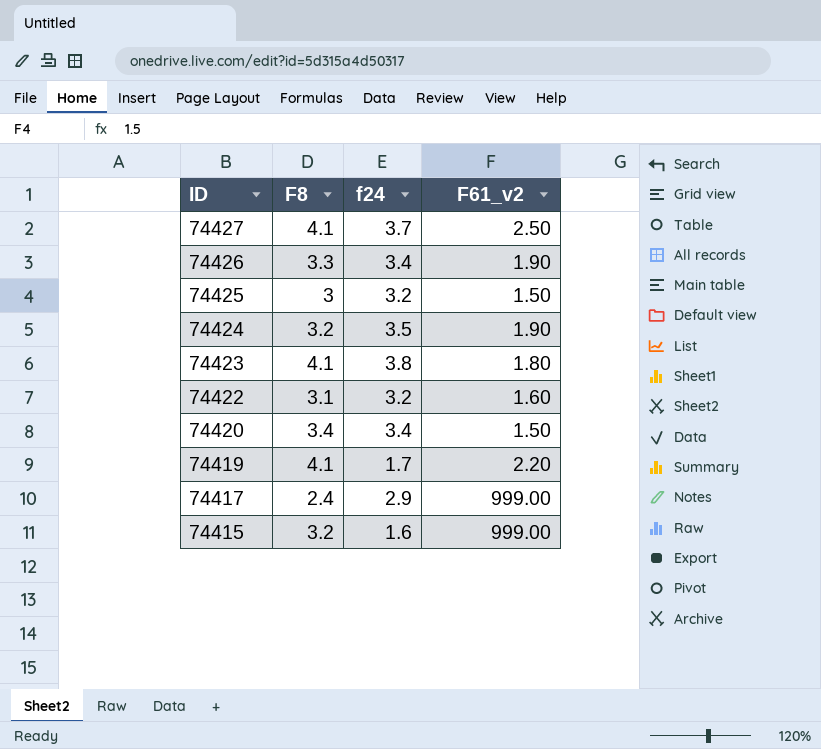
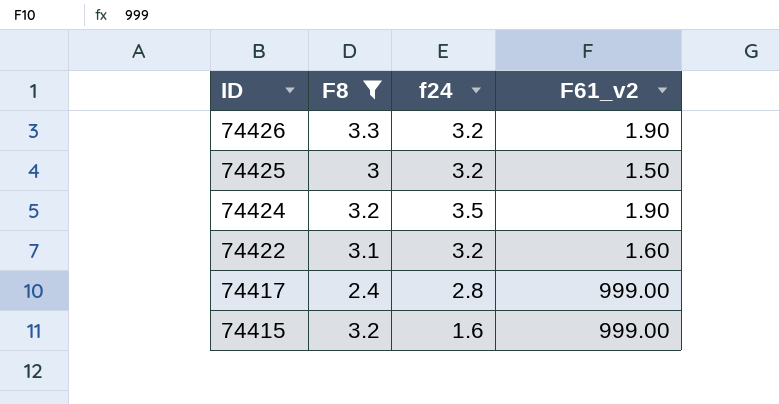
filter: none -> F8 <= 3.3
74426 | f24: 3.4 -> 3.2
74417 | f24: 2.9 -> 2.8

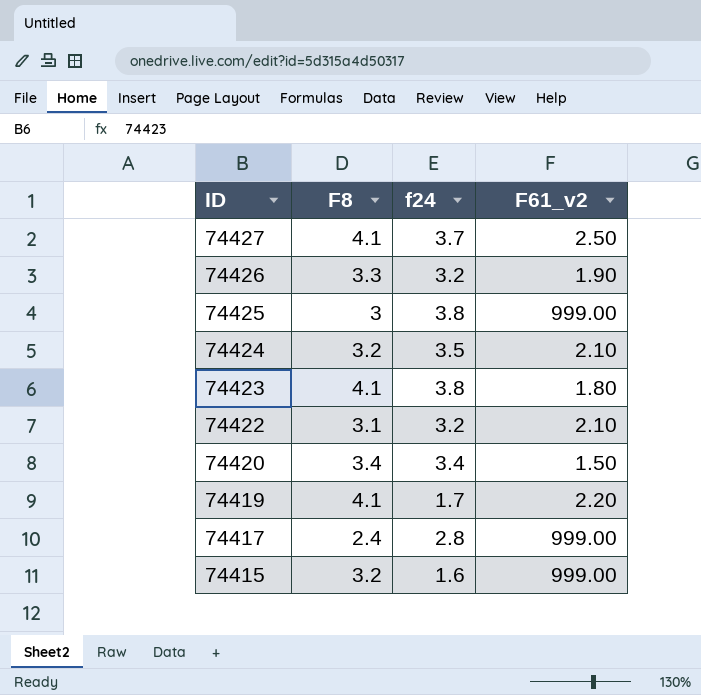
filter: F8 <= 3.3 -> none
74425 | f24: 3.2 -> 3.8
74425 | F61_v2: 1.50 -> 999.00
74424 | F61_v2: 1.90 -> 2.10
74422 | F61_v2: 1.60 -> 2.10

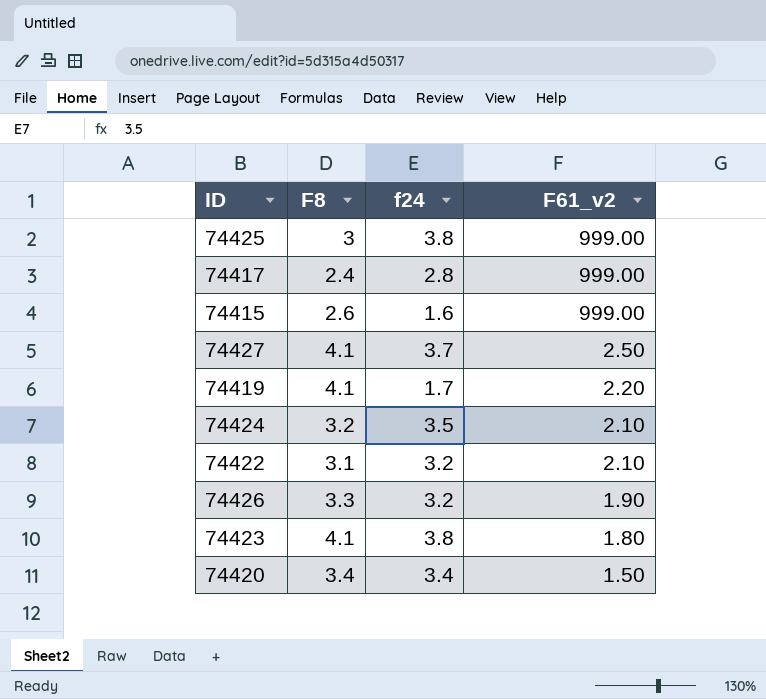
row order: ID descending -> F61_v2 descending
74415 | F8: 3.2 -> 2.6

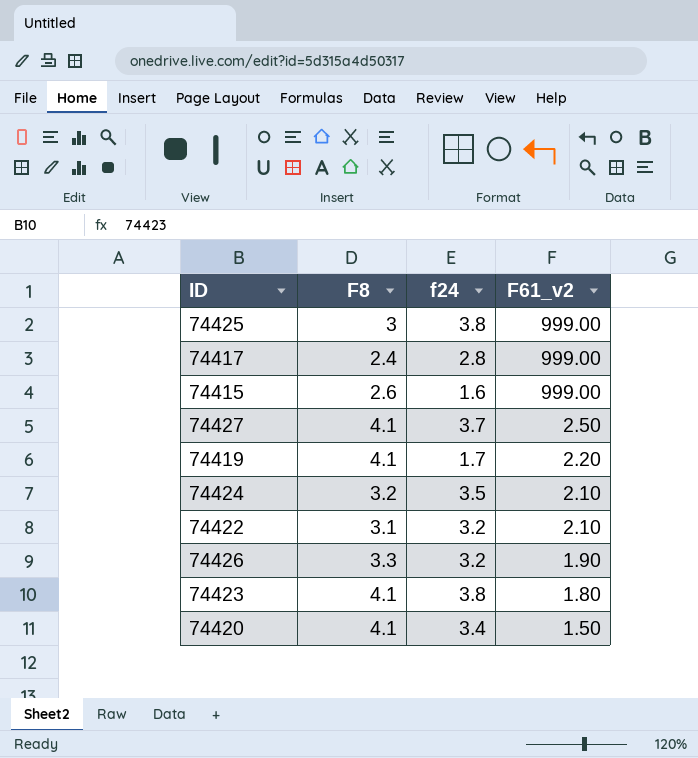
74420 | F8: 3.4 -> 4.1

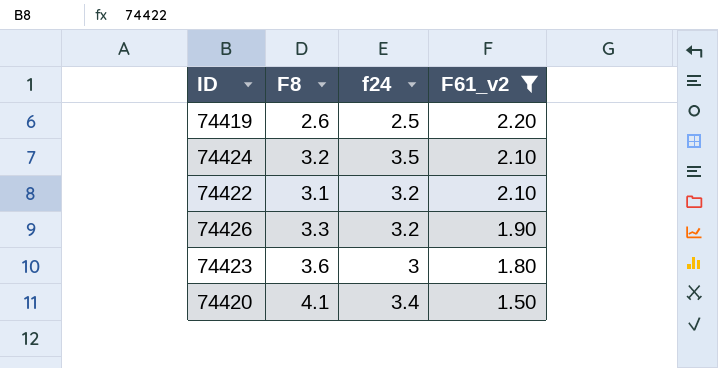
filter: none -> F61_v2 <= 2.20
74419 | F8: 4.1 -> 2.6
74419 | f24: 1.7 -> 2.5
74423 | F8: 4.1 -> 3.6
74423 | f24: 3.8 -> 3

